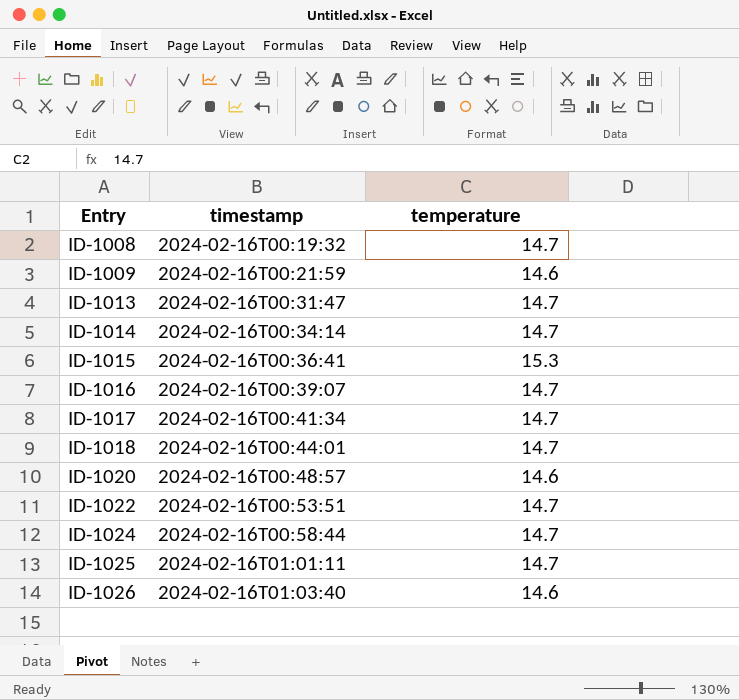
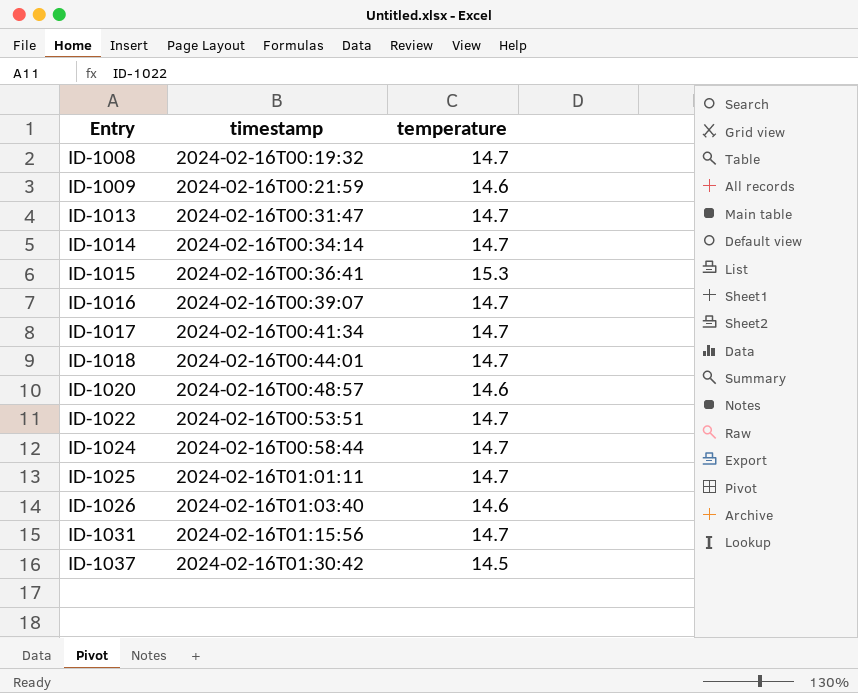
row ID-1031: none -> 2024-02-16T01:15:56 | 14.7
row ID-1037: none -> 2024-02-16T01:30:42 | 14.5

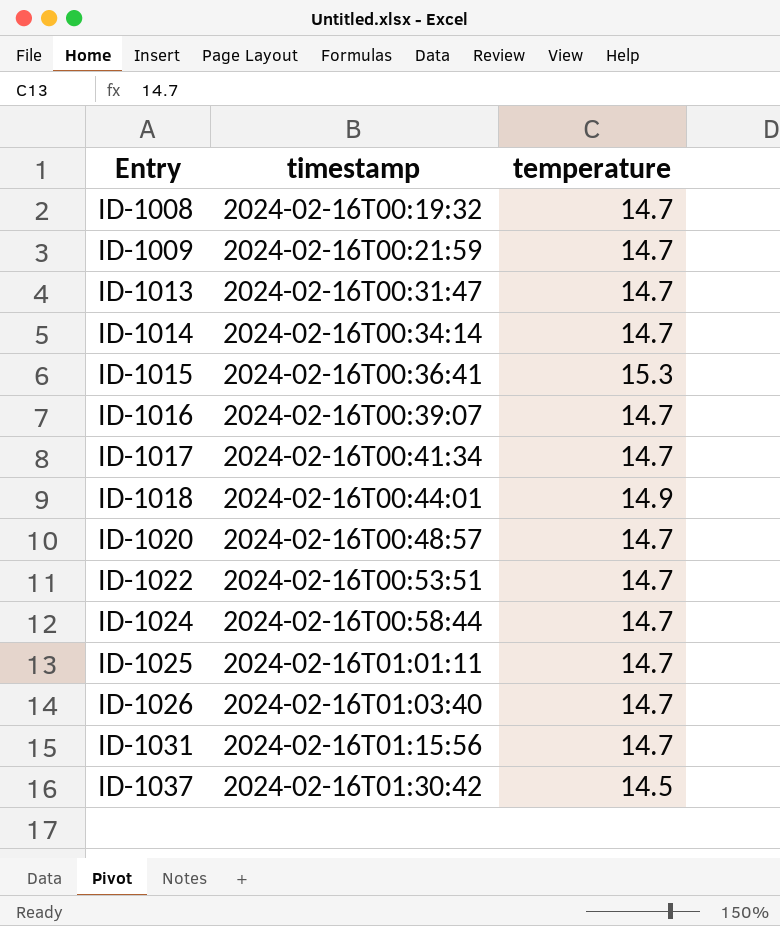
ID-1009 | temperature: 14.6 -> 14.7
ID-1018 | temperature: 14.7 -> 14.9
ID-1020 | temperature: 14.6 -> 14.7
ID-1026 | temperature: 14.6 -> 14.7

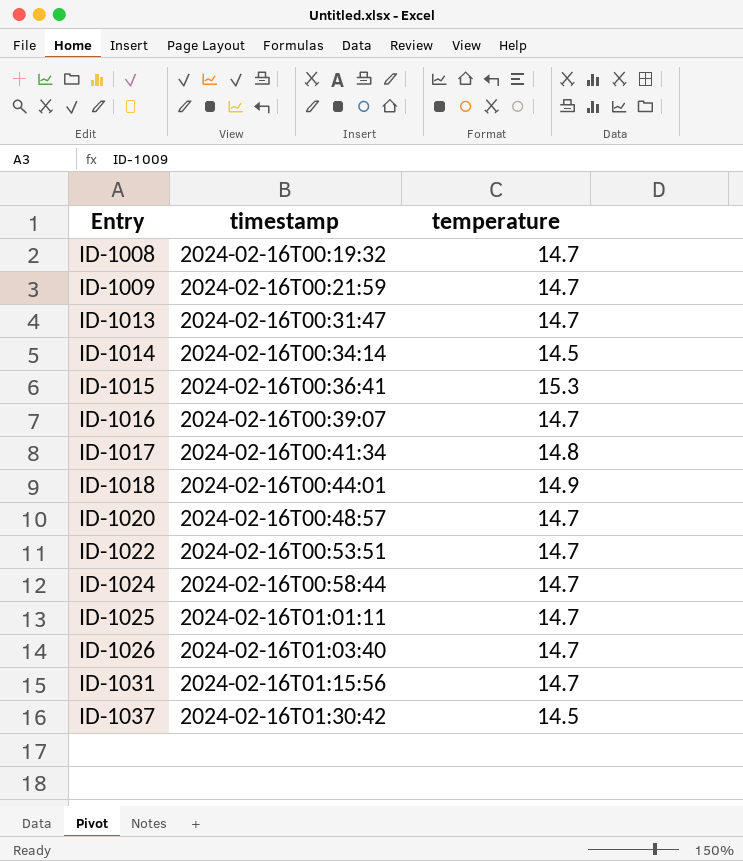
ID-1014 | temperature: 14.7 -> 14.5
ID-1017 | temperature: 14.7 -> 14.8

